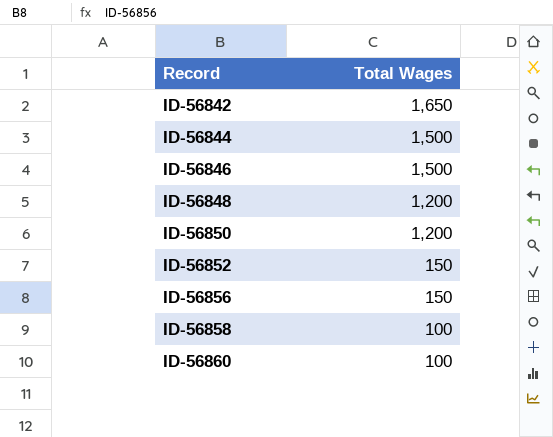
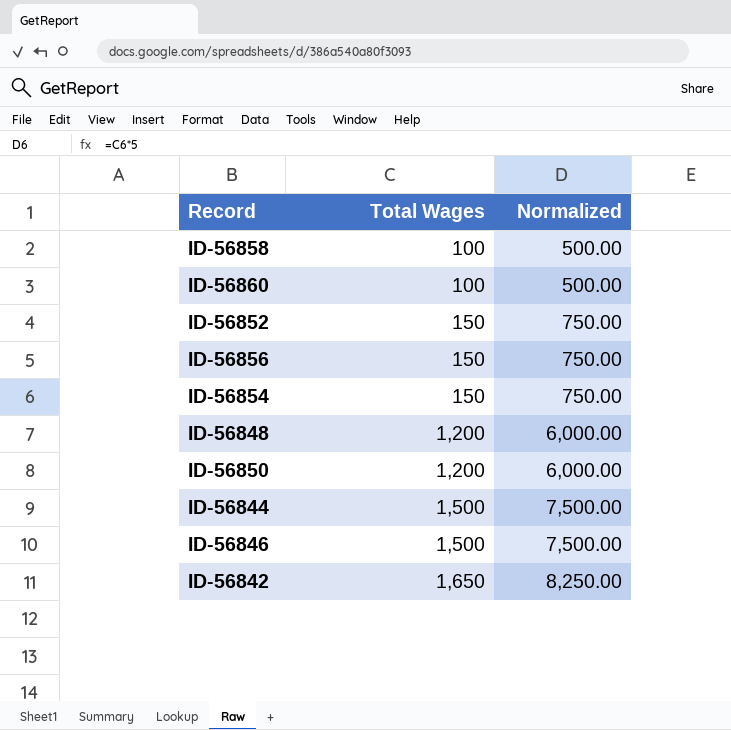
row order: Record ascending -> Total Wages ascending
column Normalized | formula: none -> [Total Wages] * 5
row ID-56854: none -> 150 | 750.00

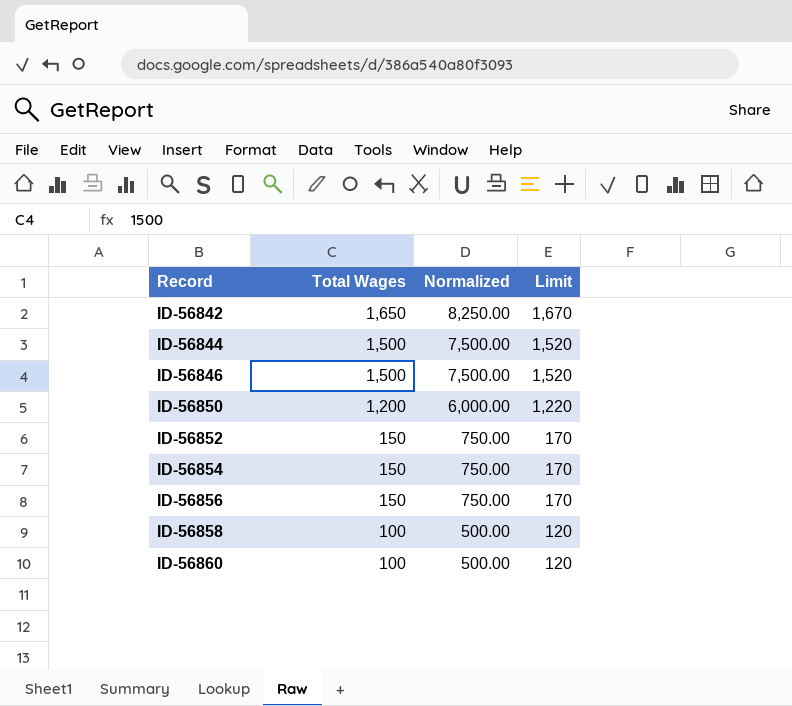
row order: Total Wages ascending -> Record ascending
column Limit | formula: none -> [Total Wages] + 20
row ID-56848: 1,200 | 6,000.00 -> none

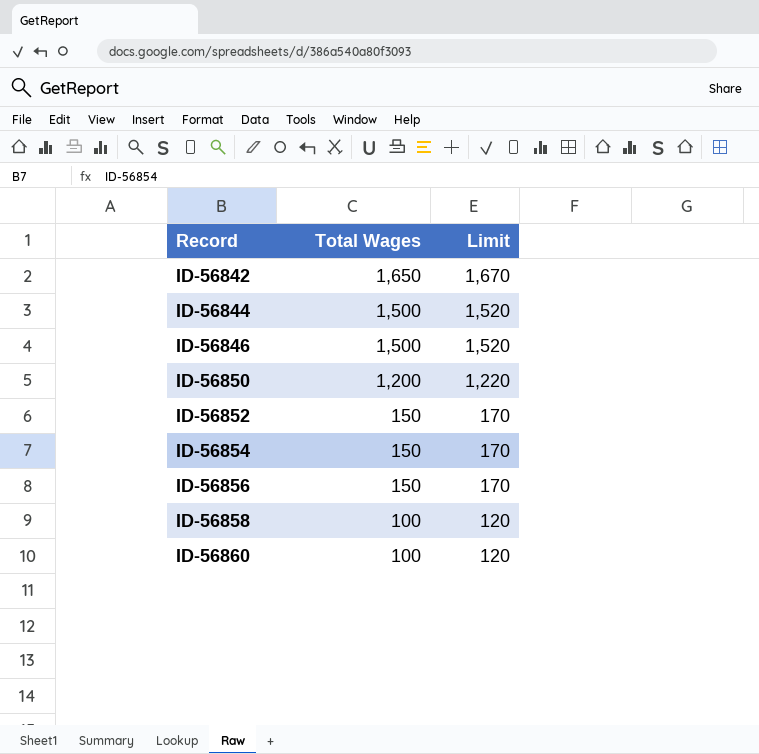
column Normalized | formula: [Total Wages] * 5 -> none

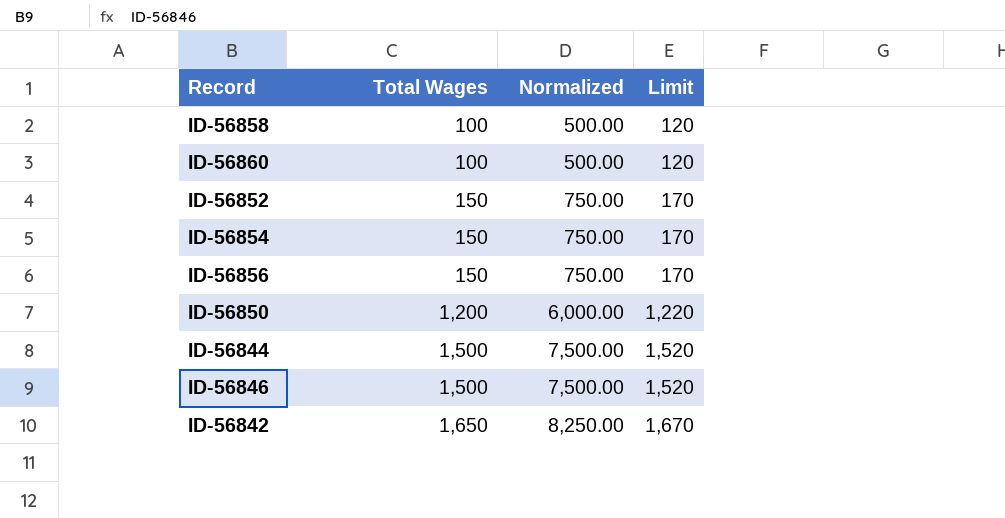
row order: Record ascending -> Total Wages ascending
column Normalized | formula: none -> [Total Wages] * 5

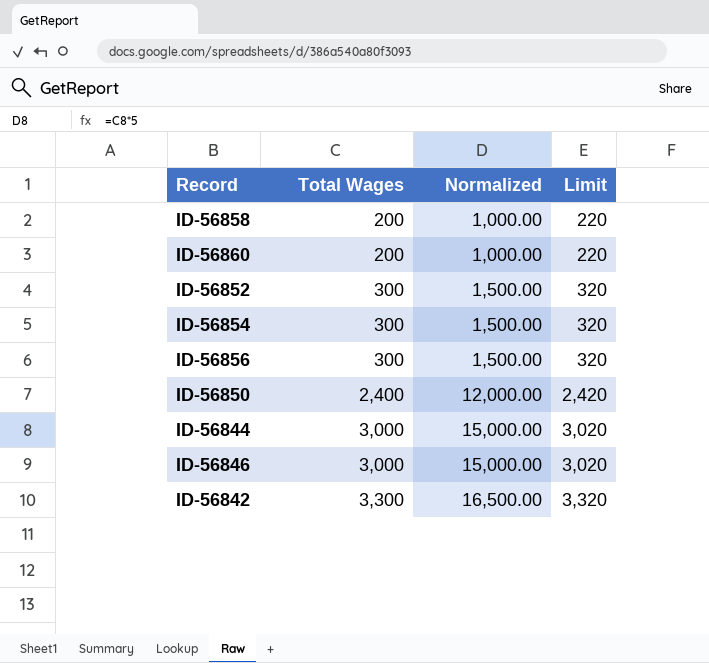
ID-56858 | Total Wages: 100 -> 200
ID-56858 | Normalized: 500.00 -> 1,000.00
ID-56858 | Limit: 120 -> 220
ID-56860 | Total Wages: 100 -> 200
ID-56860 | Normalized: 500.00 -> 1,000.00
ID-56860 | Limit: 120 -> 220
ID-56852 | Total Wages: 150 -> 300
ID-56852 | Normalized: 750.00 -> 1,500.00
ID-56852 | Limit: 170 -> 320
ID-56854 | Total Wages: 150 -> 300
ID-56854 | Normalized: 750.00 -> 1,500.00
ID-56854 | Limit: 170 -> 320
ID-56856 | Total Wages: 150 -> 300
ID-56856 | Normalized: 750.00 -> 1,500.00
ID-56856 | Limit: 170 -> 320
ID-56850 | Total Wages: 1,200 -> 2,400
ID-56850 | Normalized: 6,000.00 -> 12,000.00
ID-56850 | Limit: 1,220 -> 2,420
ID-56844 | Total Wages: 1,500 -> 3,000
ID-56844 | Normalized: 7,500.00 -> 15,000.00
ID-56844 | Limit: 1,520 -> 3,020
ID-56846 | Total Wages: 1,500 -> 3,000
ID-56846 | Normalized: 7,500.00 -> 15,000.00
ID-56846 | Limit: 1,520 -> 3,020
ID-56842 | Total Wages: 1,650 -> 3,300
ID-56842 | Normalized: 8,250.00 -> 16,500.00
ID-56842 | Limit: 1,670 -> 3,320

